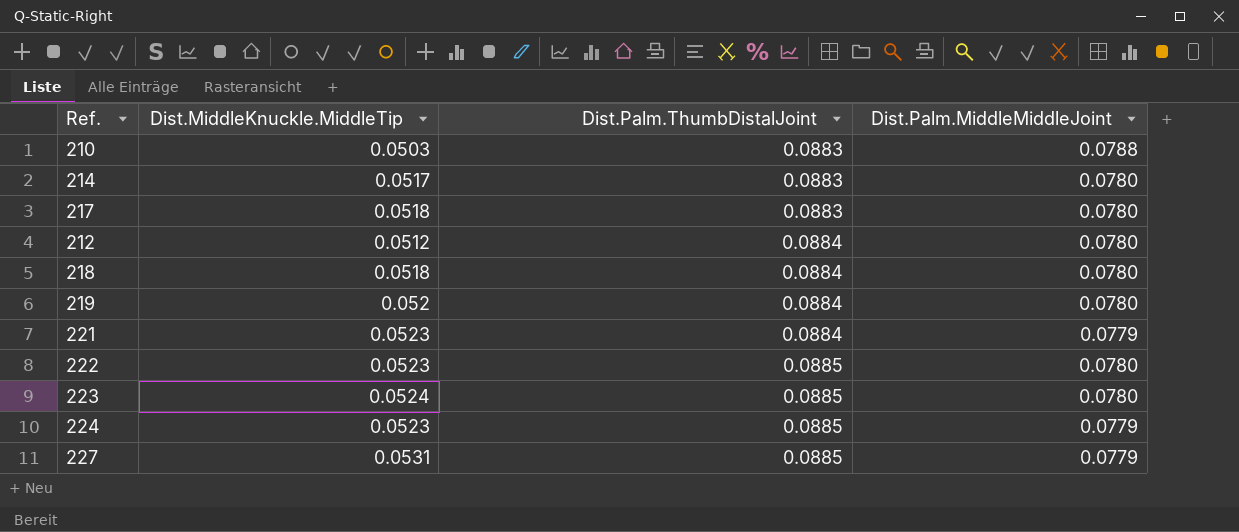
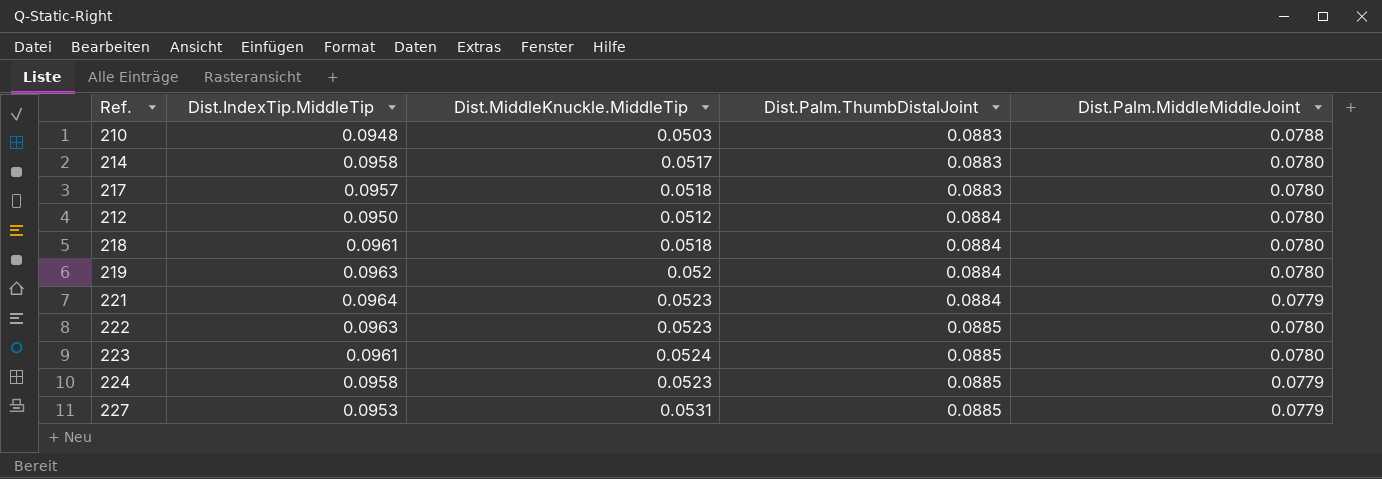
column Dist.IndexTip.MiddleTip | position: none -> 2

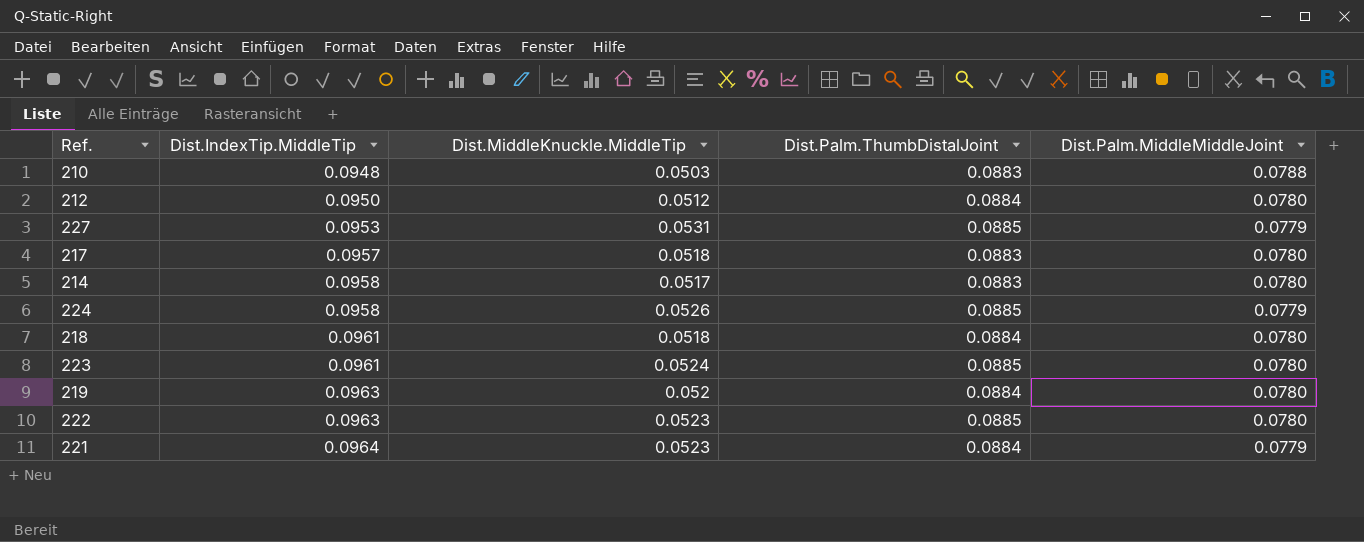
row order: Dist.Palm.ThumbDistalJoint ascending -> Dist.IndexTip.MiddleTip ascending
224 | Dist.MiddleKnuckle.MiddleTip: 0.0523 -> 0.0526

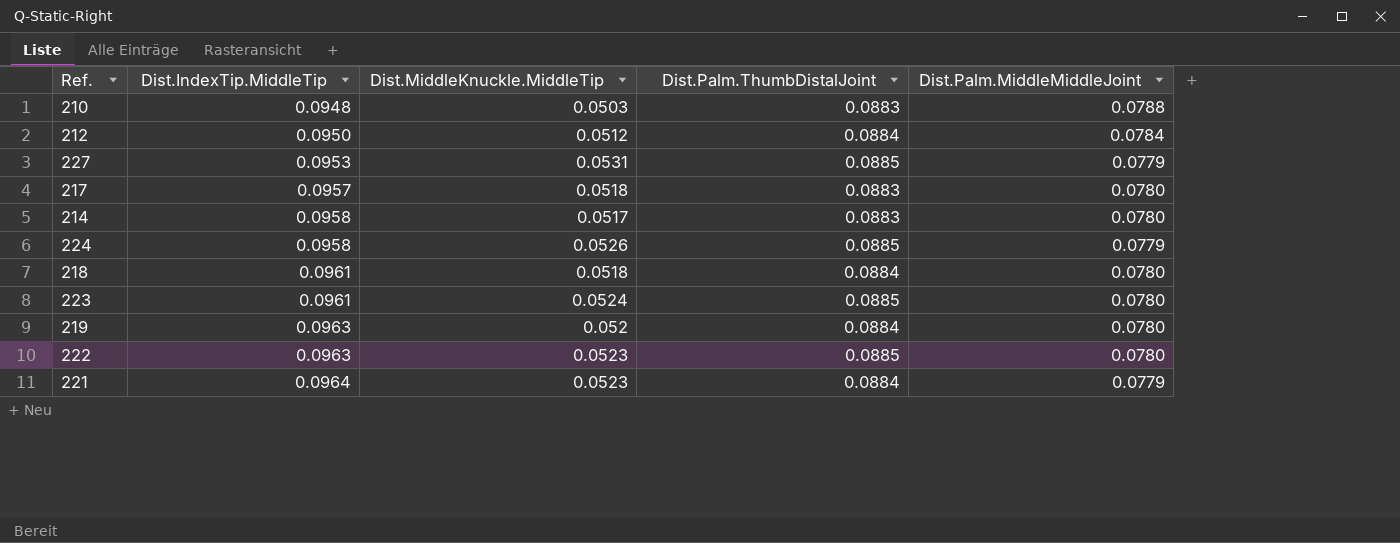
212 | Dist.Palm.MiddleMiddleJoint: 0.0780 -> 0.0784

